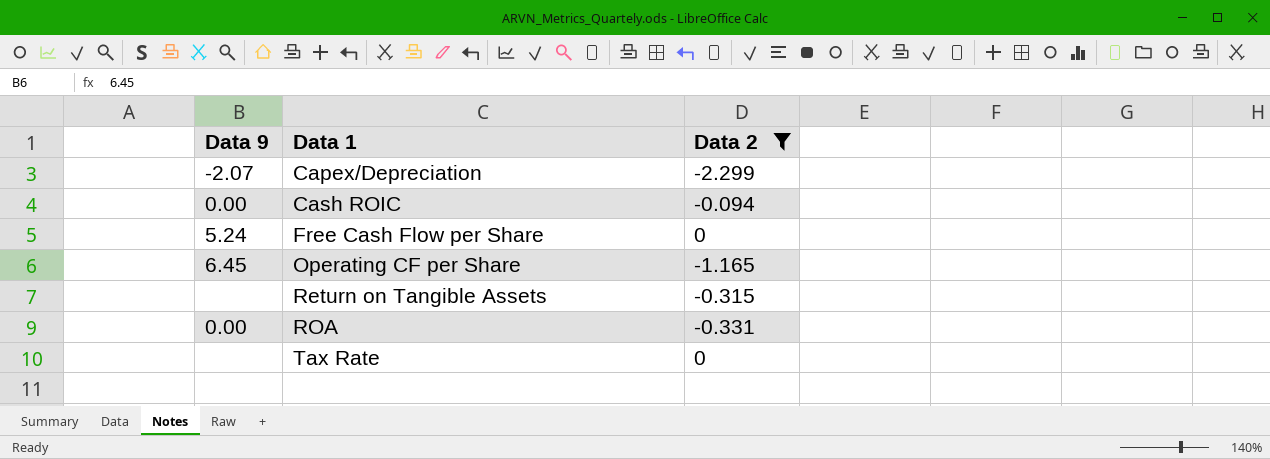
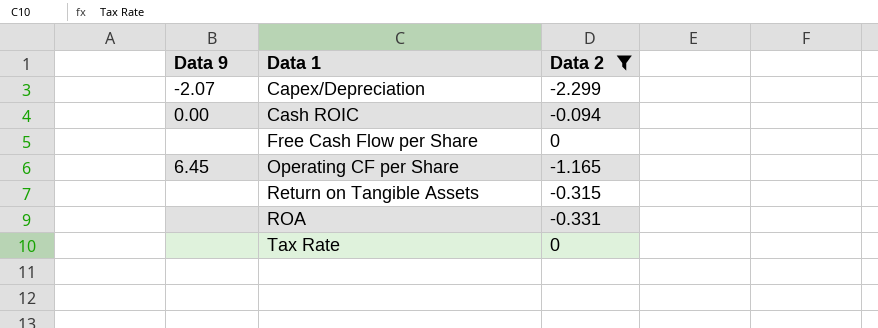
Free Cash Flow per Share | Data 9: 5.24 -> none
ROA | Data 9: 0.00 -> none

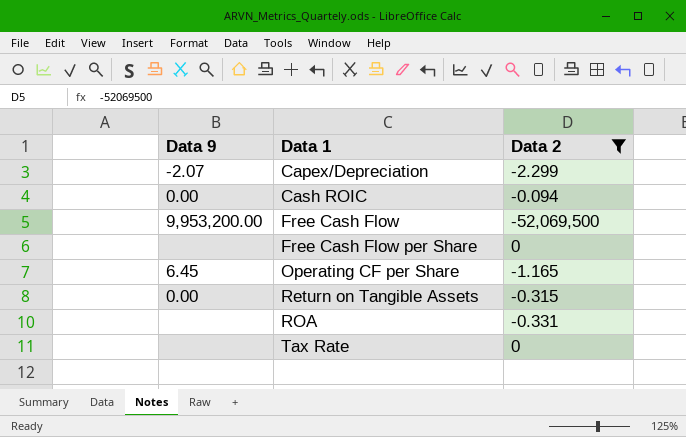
row Free Cash Flow: none -> 9,953,200.00 | -52,069,500
Return on Tangible Assets | Data 9: none -> 0.00

